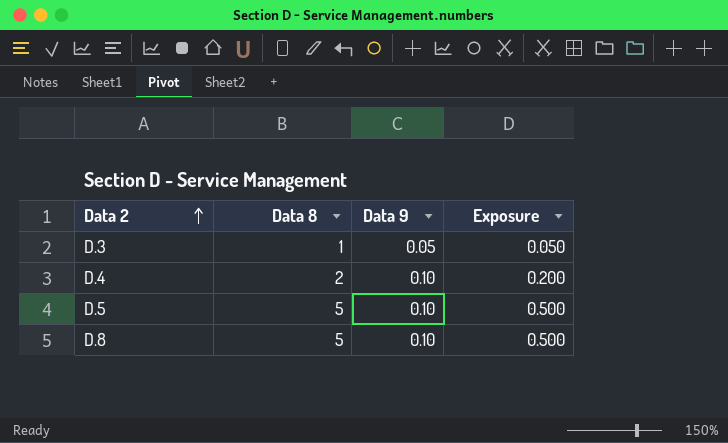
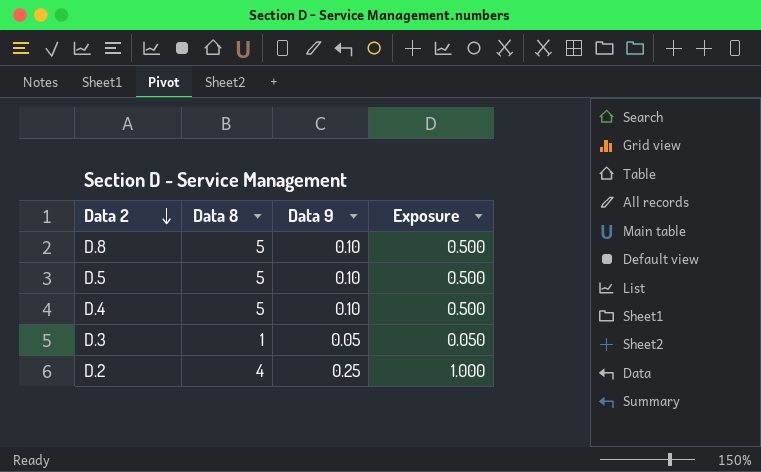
row order: Data 2 ascending -> Data 2 descending
D.4 | Data 8: 2 -> 5
D.4 | Exposure: 0.200 -> 0.500
row D.2: none -> 4 | 0.25 | 1.000

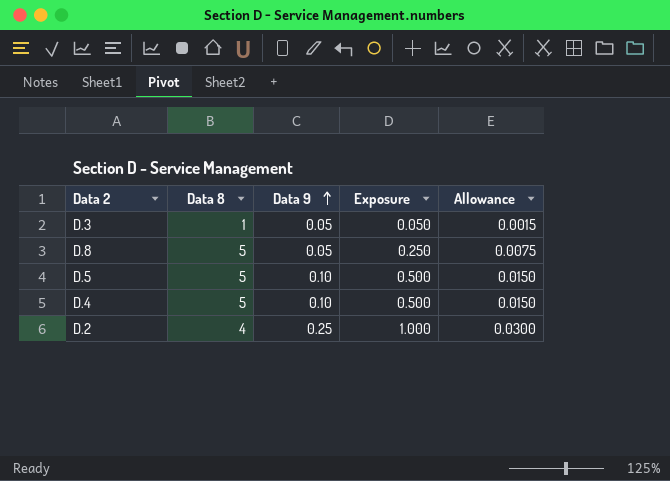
row order: Data 2 descending -> Data 9 ascending
column Allowance | formula: none -> [Exposure] * 0.03
D.8 | Data 9: 0.10 -> 0.05
D.8 | Exposure: 0.500 -> 0.250

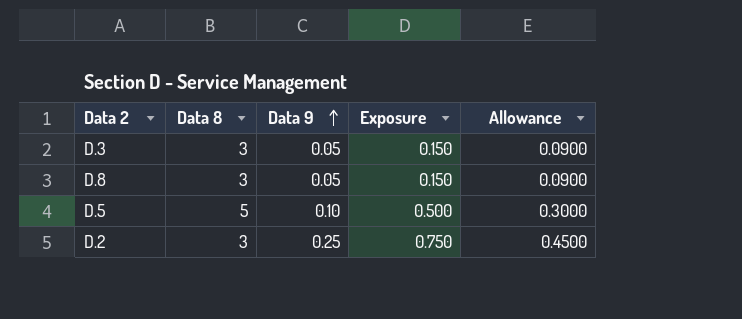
column Allowance | formula: [Exposure] * 0.03 -> [Exposure] * 0.6
row D.4: 5 | 0.10 | 0.500 | 0.0150 -> none
D.3 | Data 8: 1 -> 3
D.3 | Exposure: 0.050 -> 0.150
D.8 | Data 8: 5 -> 3
D.8 | Exposure: 0.250 -> 0.150
D.2 | Data 8: 4 -> 3
D.2 | Exposure: 1.000 -> 0.750

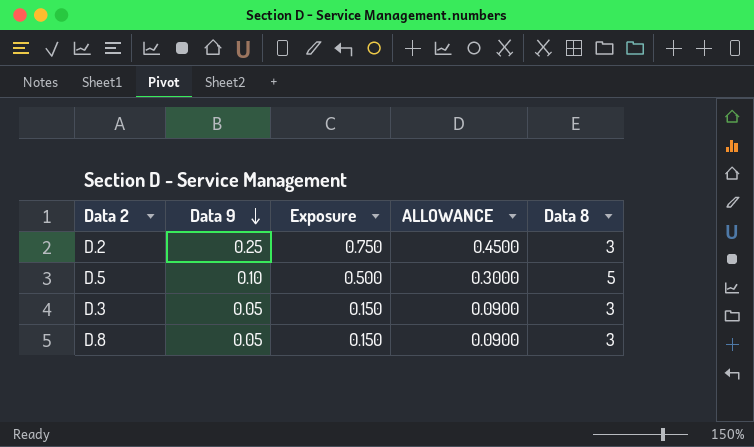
row order: Data 9 ascending -> Data 9 descending
column name: Allowance -> ALLOWANCE
column Data 8 | position: 2 -> 5

